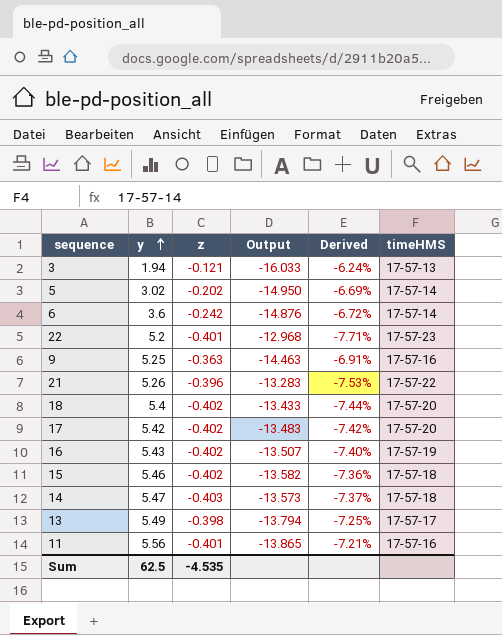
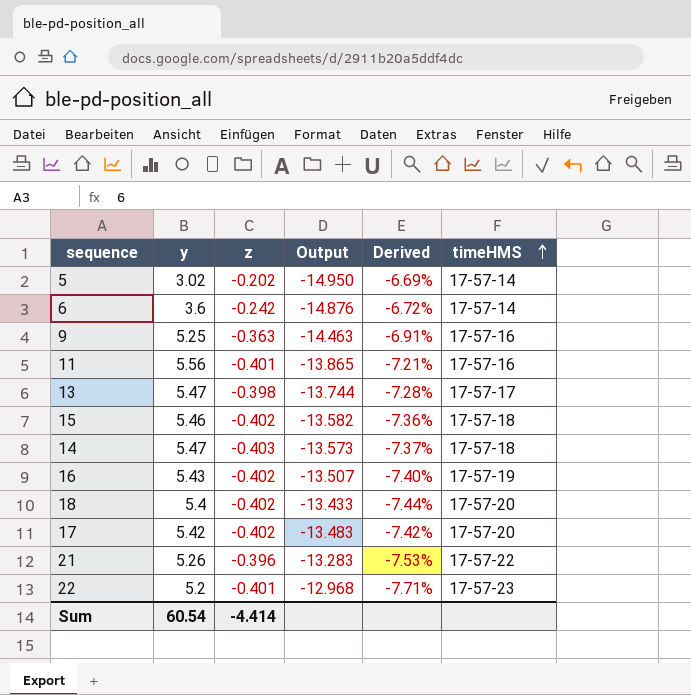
row order: y ascending -> timeHMS ascending
row 3: 1.94 | -0.121 | -16.033 | -6.24% | 17-57-13 -> none
13 | y: 5.49 -> 5.47
13 | Output: -13.794 -> -13.744
13 | Derived: -7.25% -> -7.28%
Sum | y: 62.5 -> 60.54
Sum | z: -4.535 -> -4.414

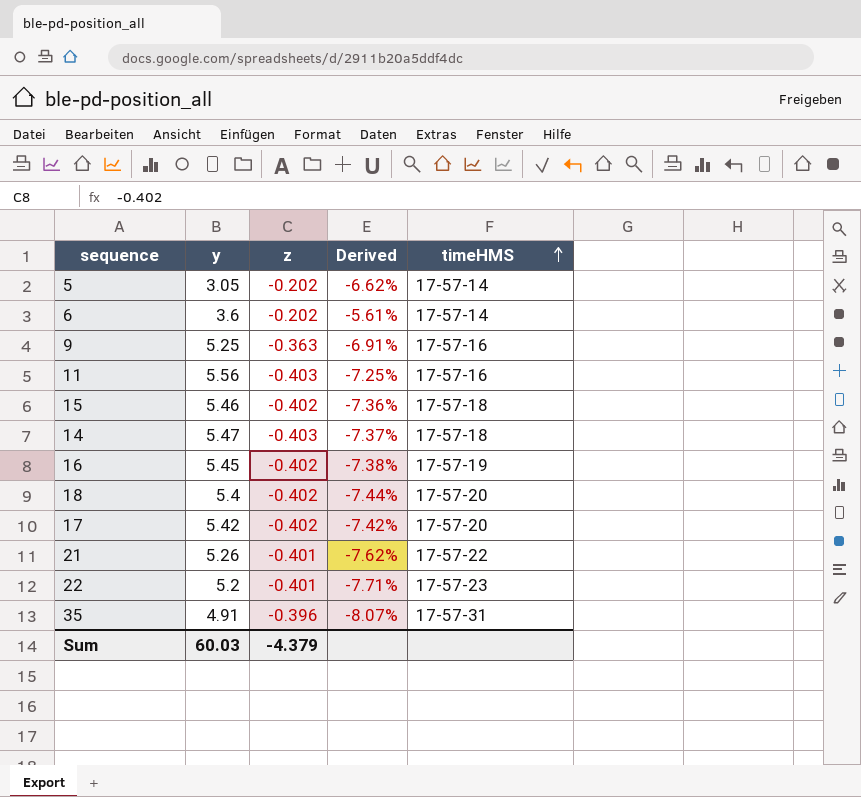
column Output | formula: [y] / [z] -> none
row 13: 5.47 | -0.398 | -13.744 | -7.28% | 17-57-17 -> none
5 | y: 3.02 -> 3.05
5 | Derived: -6.69% -> -6.62%
6 | z: -0.242 -> -0.202
6 | Derived: -6.72% -> -5.61%
11 | z: -0.401 -> -0.403
11 | Derived: -7.21% -> -7.25%
16 | y: 5.43 -> 5.45
16 | Derived: -7.40% -> -7.38%
21 | z: -0.396 -> -0.401
21 | Derived: -7.53% -> -7.62%
row 35: none -> 4.91 | -0.396 | -8.07% | 17-57-31
Sum | y: 60.54 -> 60.03
Sum | z: -4.414 -> -4.379

